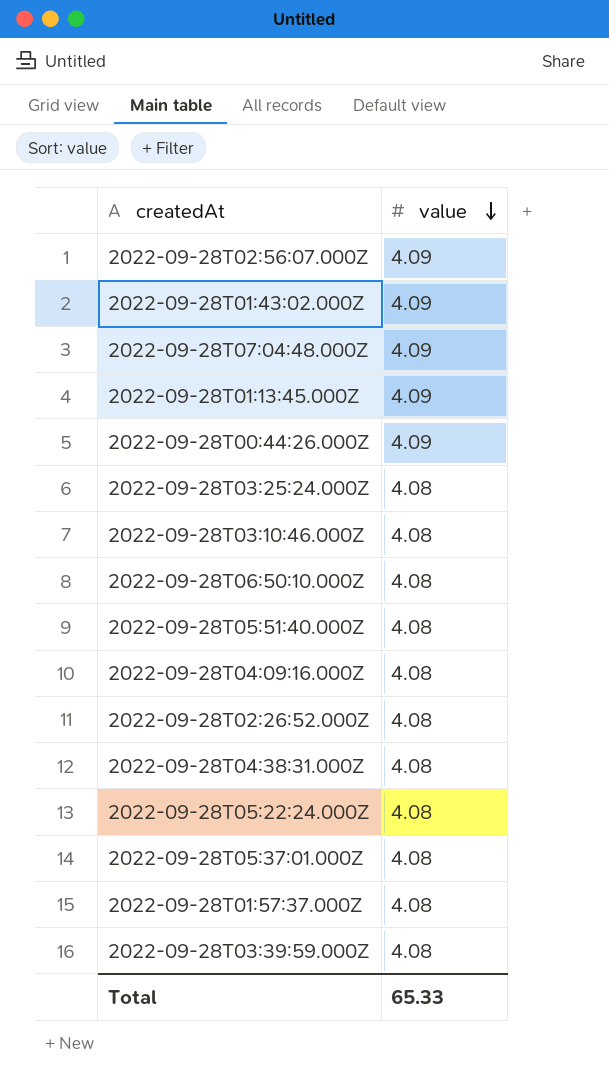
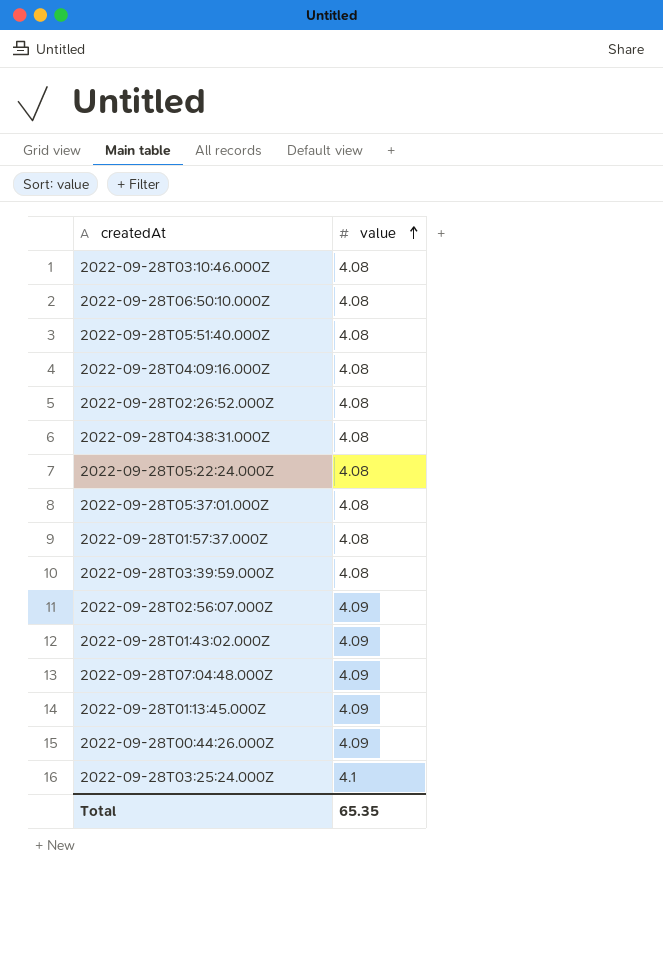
row order: value descending -> value ascending
2022-09-28T03:25:24.000Z | value: 4.08 -> 4.1
Total | value: 65.33 -> 65.35

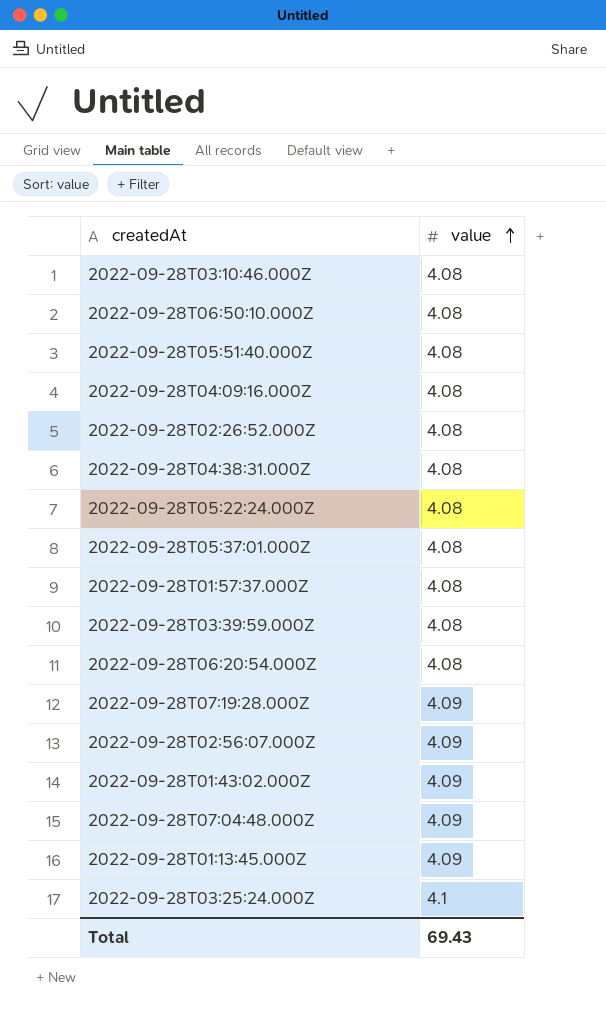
row 2022-09-28T00:44:26.000Z: 4.09 -> none
row 2022-09-28T06:20:54.000Z: none -> 4.08
row 2022-09-28T07:19:28.000Z: none -> 4.09
Total | value: 65.35 -> 69.43

